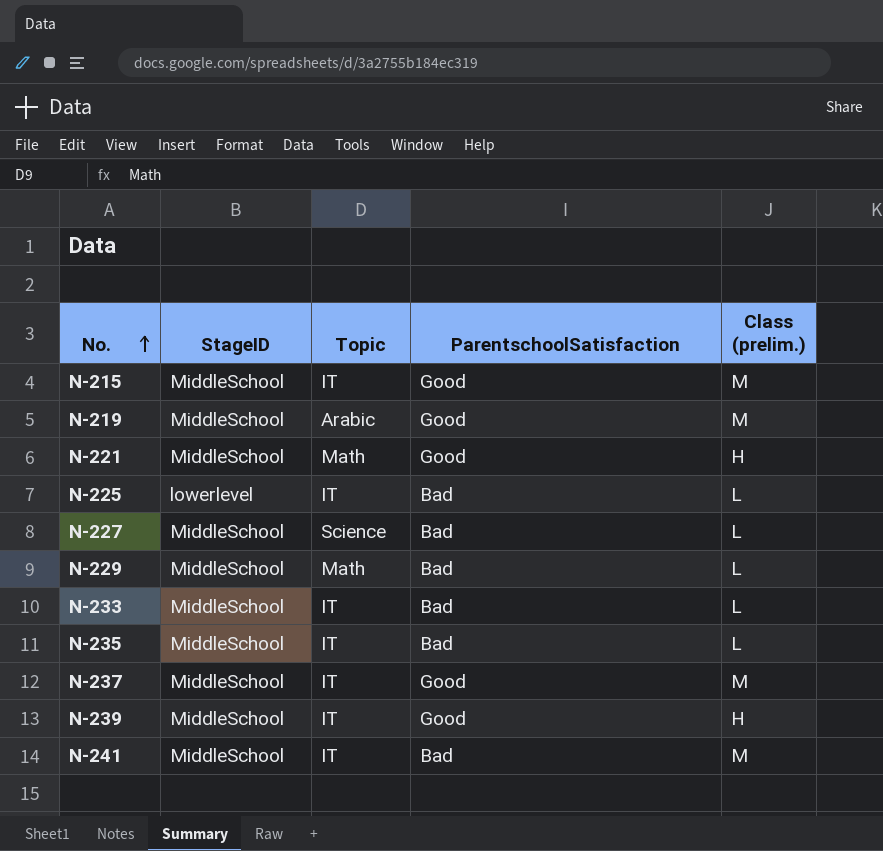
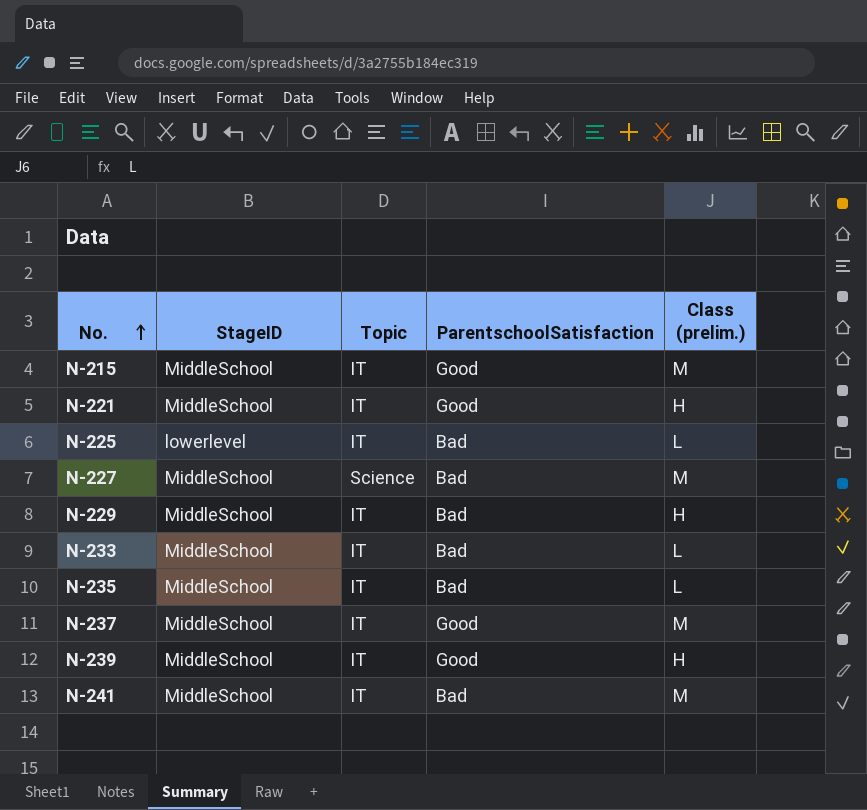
row N-219: MiddleSchool | Arabic | Good | M -> none
N-221 | Topic: Math -> IT
N-227 | Class (prelim.): L -> M
N-229 | Topic: Math -> IT
N-229 | Class (prelim.): L -> H

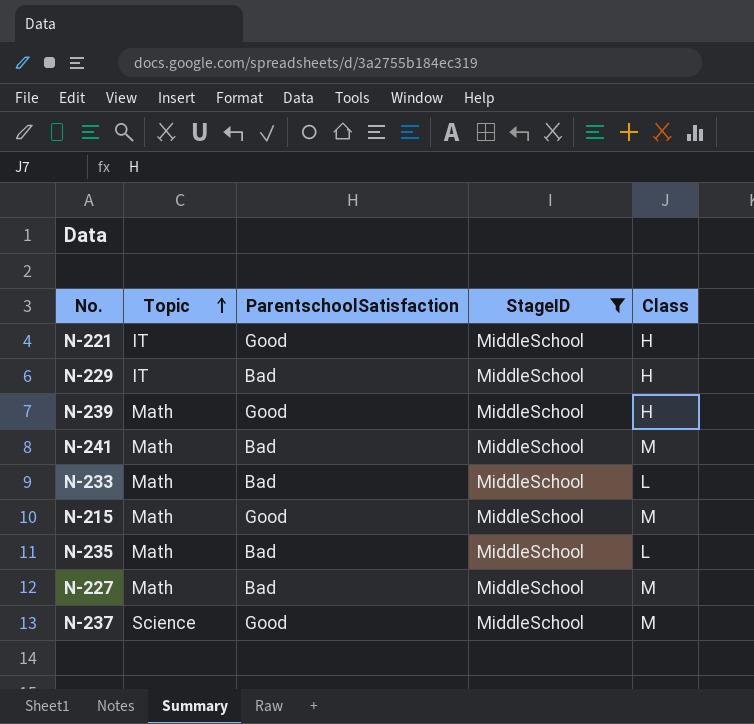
filter: none -> StageID = MiddleSchool
row order: No. ascending -> Topic ascending
column StageID | position: 2 -> 4
column name: Class (prelim.) -> Class
N-239 | Topic: IT -> Math
N-241 | Topic: IT -> Math
N-233 | Topic: IT -> Math
N-215 | Topic: IT -> Math
N-235 | Topic: IT -> Math
N-227 | Topic: Science -> Math
N-237 | Topic: IT -> Science

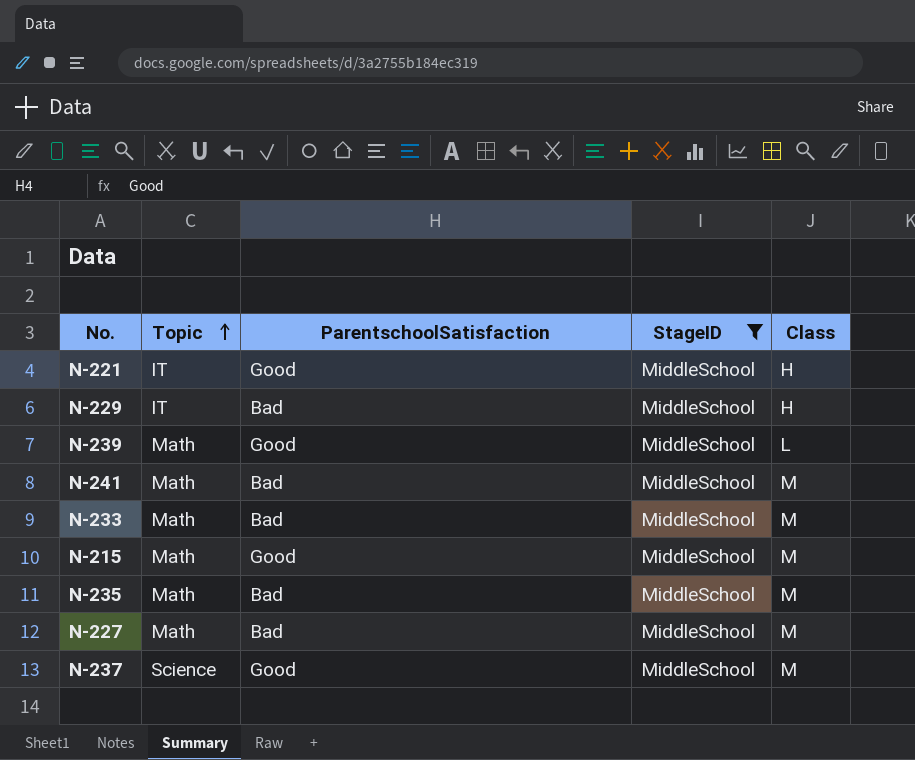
N-239 | Class: H -> L
N-233 | Class: L -> M
N-235 | Class: L -> M

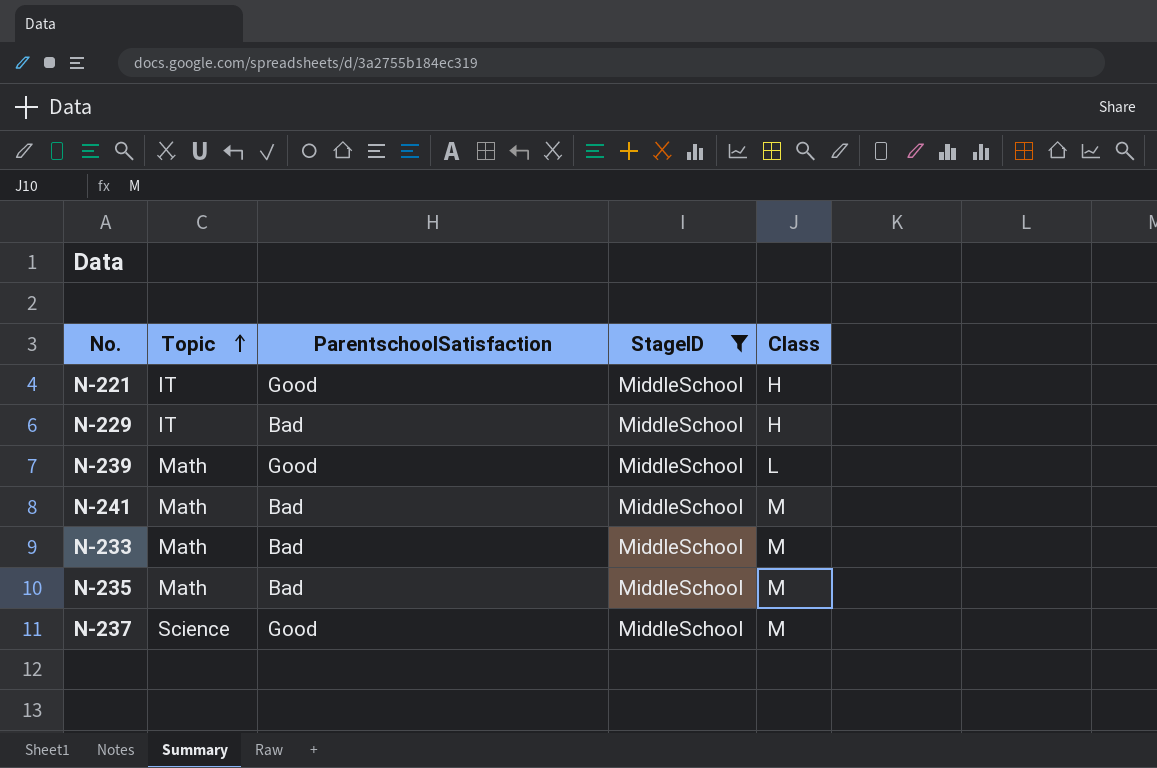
row N-215: Math | Good | MiddleSchool | M -> none
row N-227: Math | Bad | MiddleSchool | M -> none

